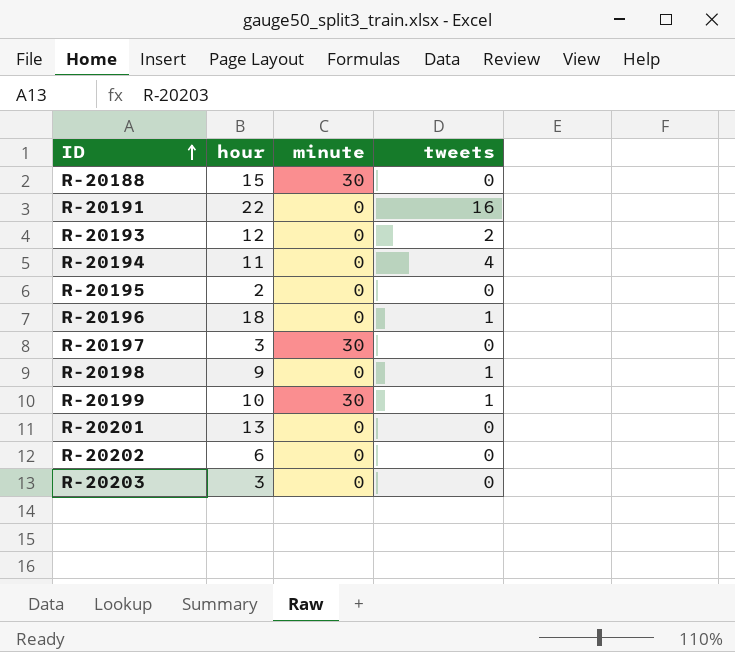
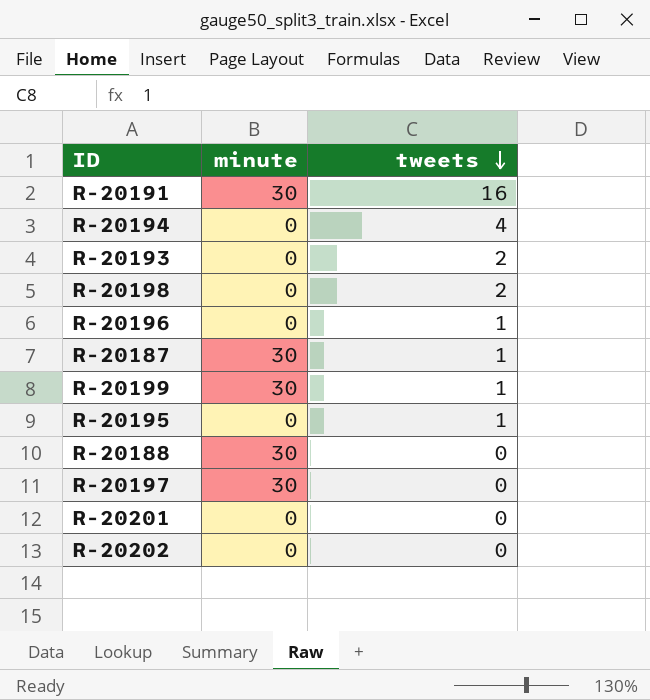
row order: ID ascending -> tweets descending
column hour | position: 2 -> none
row R-20203: 3 | 0 | 0 -> none
R-20191 | minute: 0 -> 30
R-20198 | tweets: 1 -> 2
row R-20187: none -> 30 | 1
R-20195 | tweets: 0 -> 1

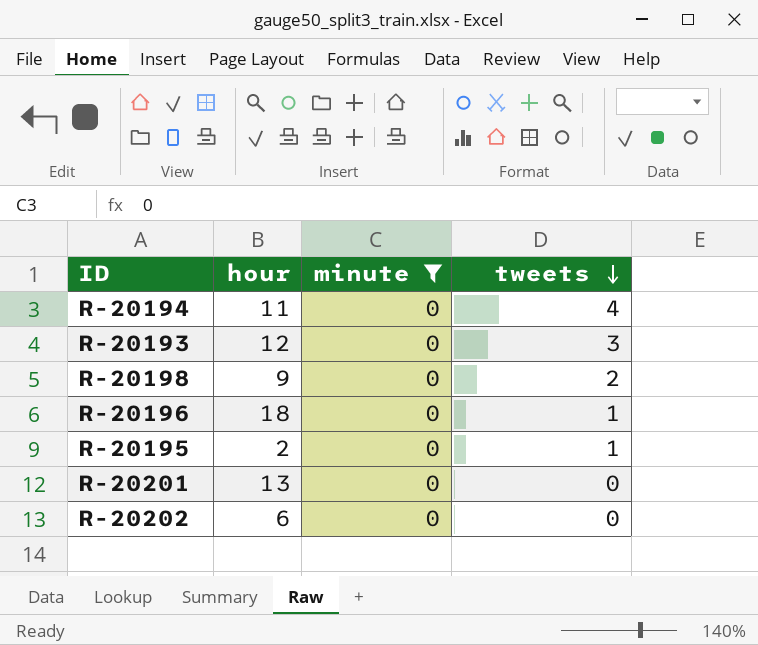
filter: none -> minute = 0
column hour | position: none -> 2
R-20193 | tweets: 2 -> 3

